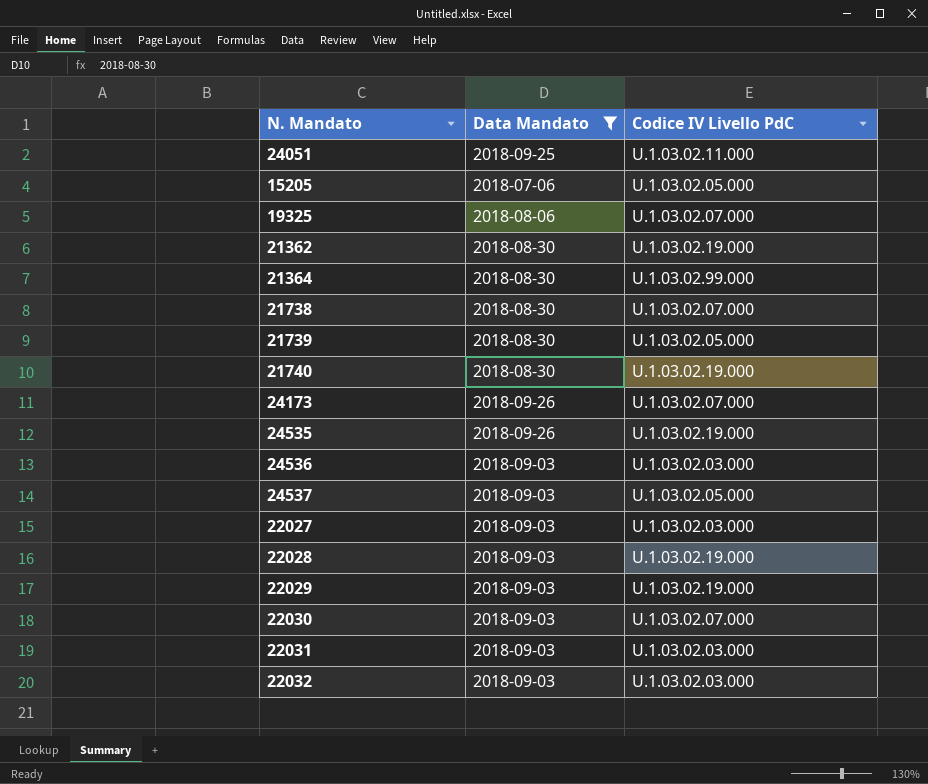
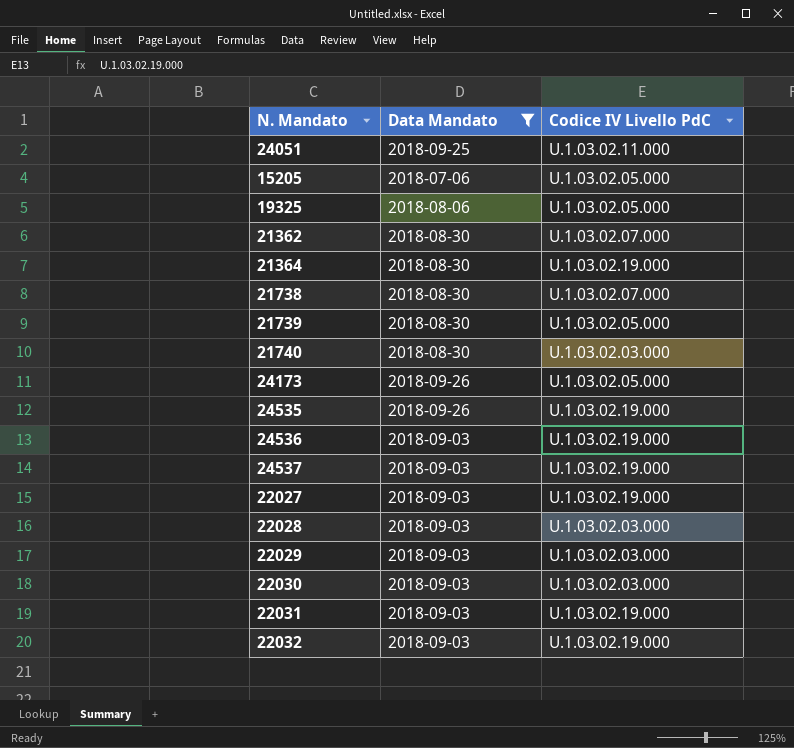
19325 | Codice IV Livello PdC: U.1.03.02.07.000 -> U.1.03.02.05.000
21362 | Codice IV Livello PdC: U.1.03.02.19.000 -> U.1.03.02.07.000
21364 | Codice IV Livello PdC: U.1.03.02.99.000 -> U.1.03.02.19.000
21740 | Codice IV Livello PdC: U.1.03.02.19.000 -> U.1.03.02.03.000
24173 | Codice IV Livello PdC: U.1.03.02.07.000 -> U.1.03.02.05.000
24536 | Codice IV Livello PdC: U.1.03.02.03.000 -> U.1.03.02.19.000
24537 | Codice IV Livello PdC: U.1.03.02.05.000 -> U.1.03.02.19.000
22027 | Codice IV Livello PdC: U.1.03.02.03.000 -> U.1.03.02.19.000
22028 | Codice IV Livello PdC: U.1.03.02.19.000 -> U.1.03.02.03.000
22029 | Codice IV Livello PdC: U.1.03.02.19.000 -> U.1.03.02.03.000
22030 | Codice IV Livello PdC: U.1.03.02.07.000 -> U.1.03.02.03.000
22031 | Codice IV Livello PdC: U.1.03.02.03.000 -> U.1.03.02.19.000
22032 | Codice IV Livello PdC: U.1.03.02.03.000 -> U.1.03.02.19.000

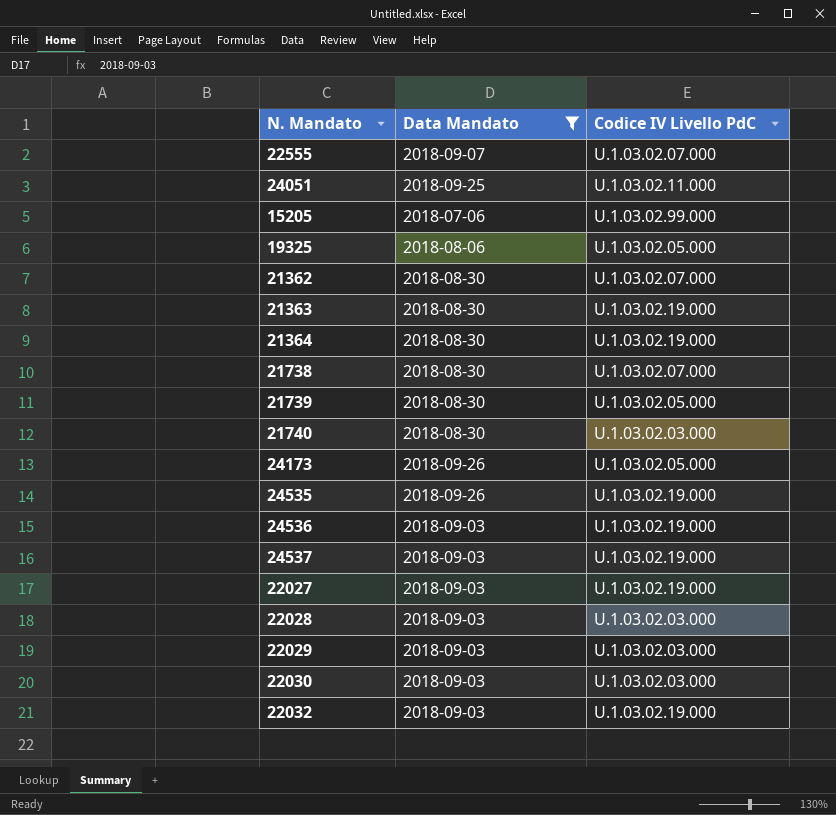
row 22031: 2018-09-03 | U.1.03.02.19.000 -> none
row 22555: none -> 2018-09-07 | U.1.03.02.07.000
15205 | Codice IV Livello PdC: U.1.03.02.05.000 -> U.1.03.02.99.000
row 21363: none -> 2018-08-30 | U.1.03.02.19.000

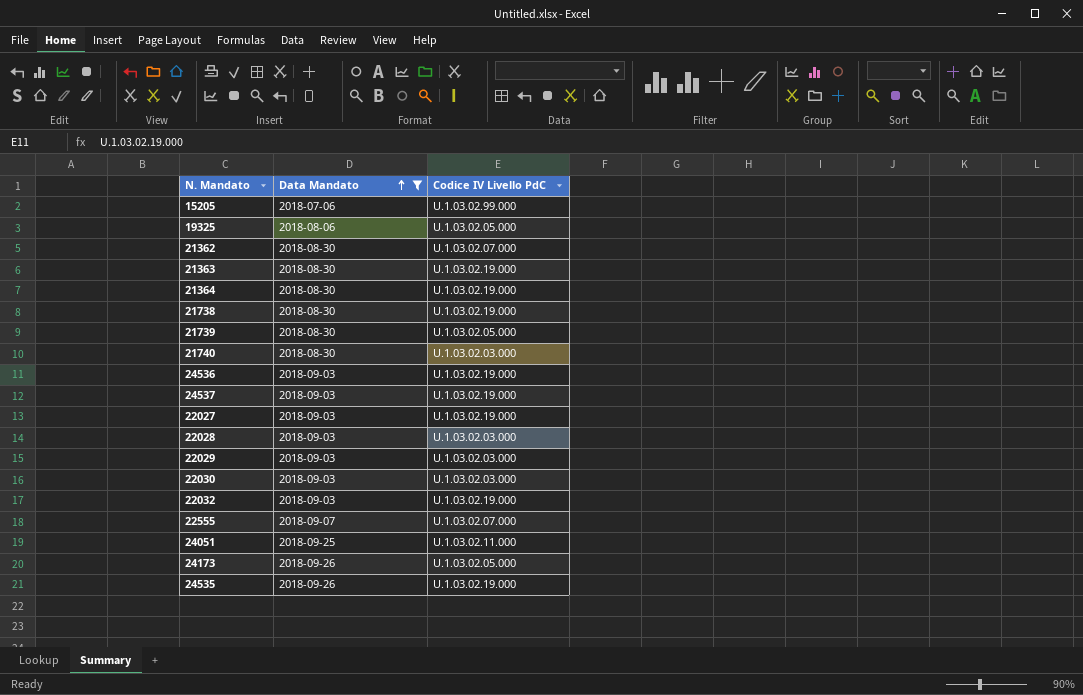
row order: none -> Data Mandato ascending
21738 | Codice IV Livello PdC: U.1.03.02.07.000 -> U.1.03.02.19.000

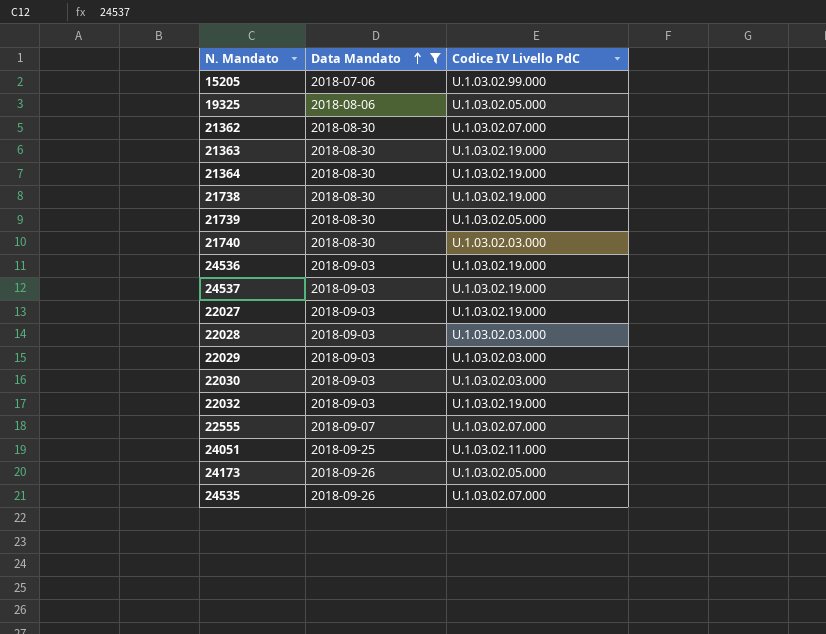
24535 | Codice IV Livello PdC: U.1.03.02.19.000 -> U.1.03.02.07.000

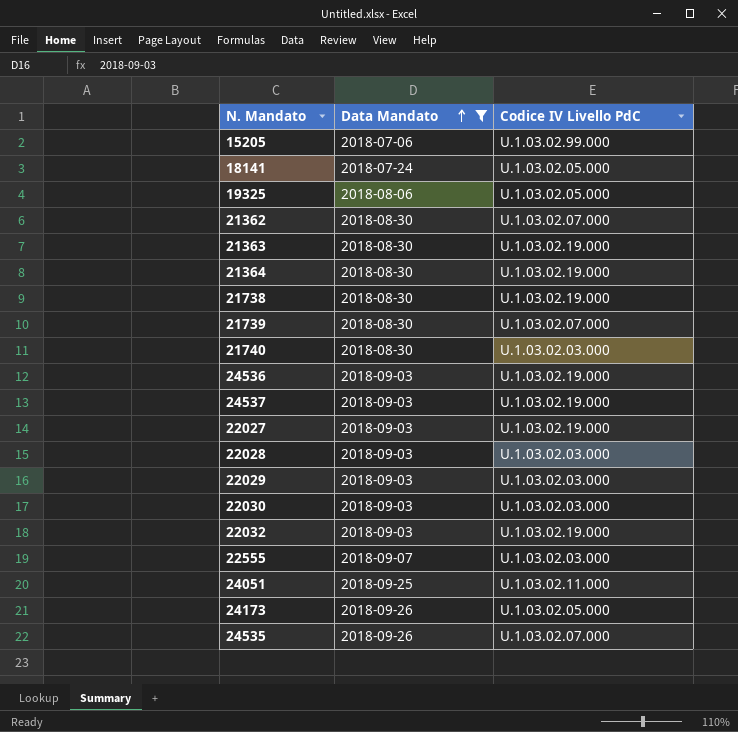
row 18141: none -> 2018-07-24 | U.1.03.02.05.000
21739 | Codice IV Livello PdC: U.1.03.02.05.000 -> U.1.03.02.07.000
22555 | Codice IV Livello PdC: U.1.03.02.07.000 -> U.1.03.02.03.000

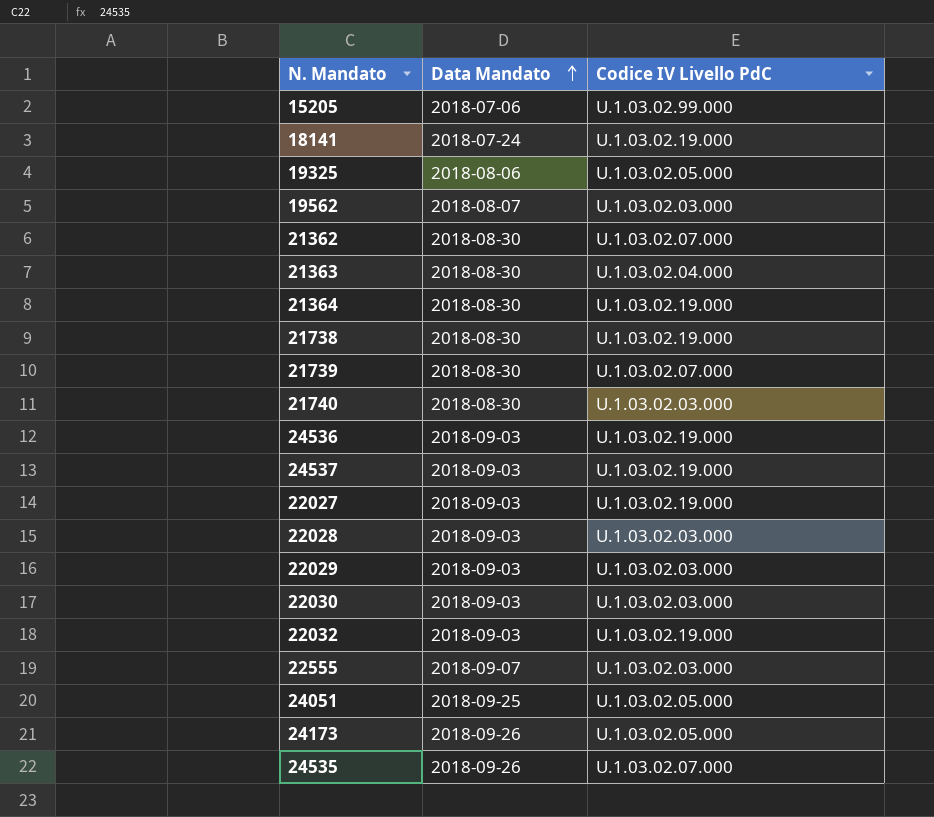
filter: Data Mandato != 2018-08-07 -> none
18141 | Codice IV Livello PdC: U.1.03.02.05.000 -> U.1.03.02.19.000
21363 | Codice IV Livello PdC: U.1.03.02.19.000 -> U.1.03.02.04.000
24051 | Codice IV Livello PdC: U.1.03.02.11.000 -> U.1.03.02.05.000

